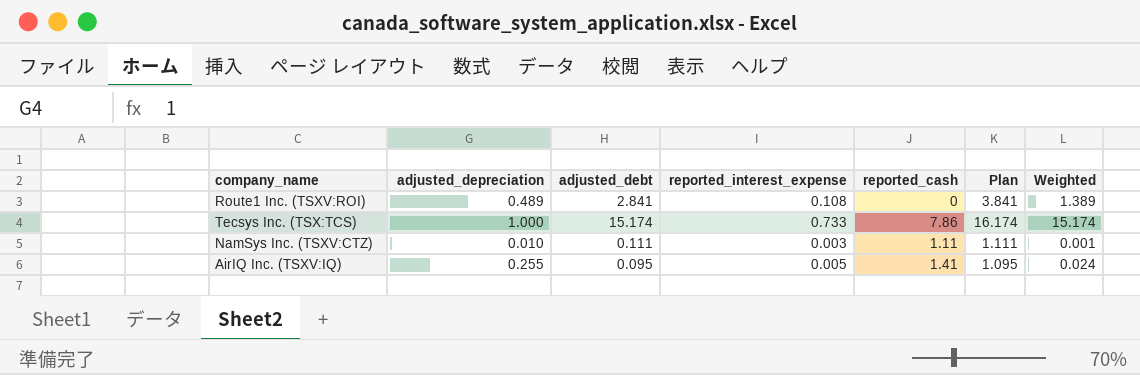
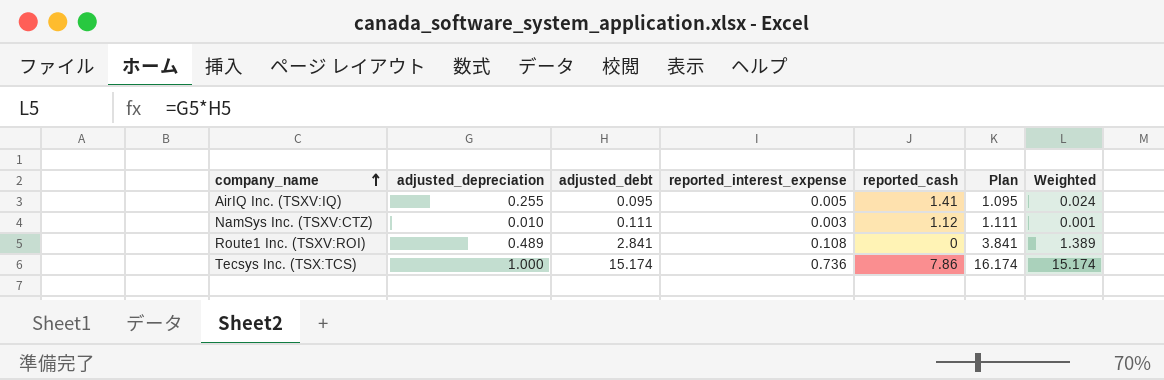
row order: none -> company_name ascending
NamSys Inc. (TSXV:CTZ) | reported_cash: 1.11 -> 1.12
Tecsys Inc. (TSX:TCS) | reported_interest_expense: 0.733 -> 0.736

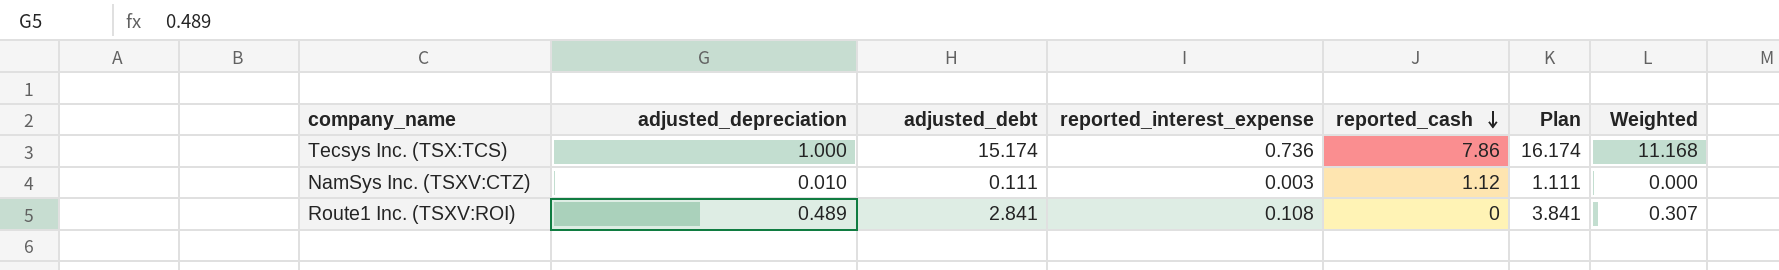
row order: company_name ascending -> reported_cash descending
column Weighted | formula: [adjusted_depreciation] * [adjusted_debt] -> [adjusted_debt] * [reported_interest_expense]
row AirIQ Inc. (TSXV:IQ): 0.255 | 0.095 | 0.005 | 1.41 | 1.095 | 0.024 -> none

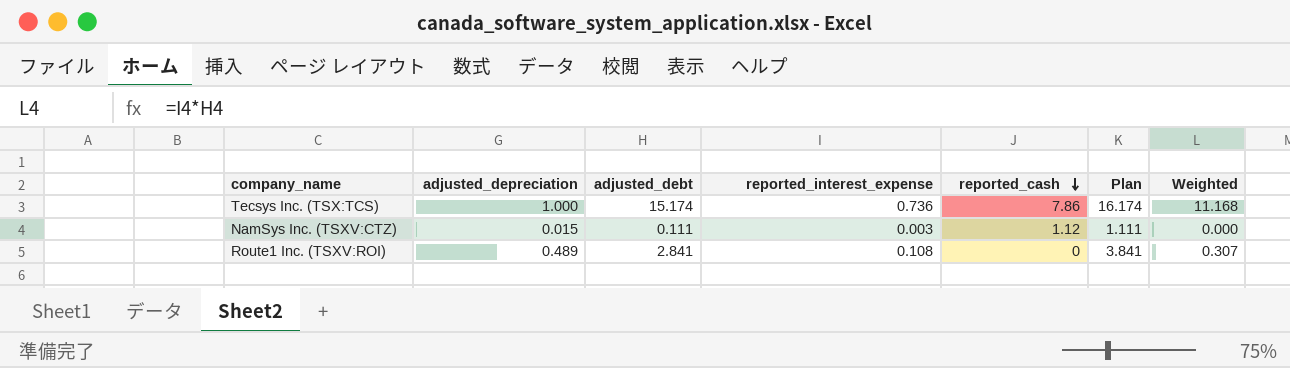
NamSys Inc. (TSXV:CTZ) | adjusted_depreciation: 0.010 -> 0.015

